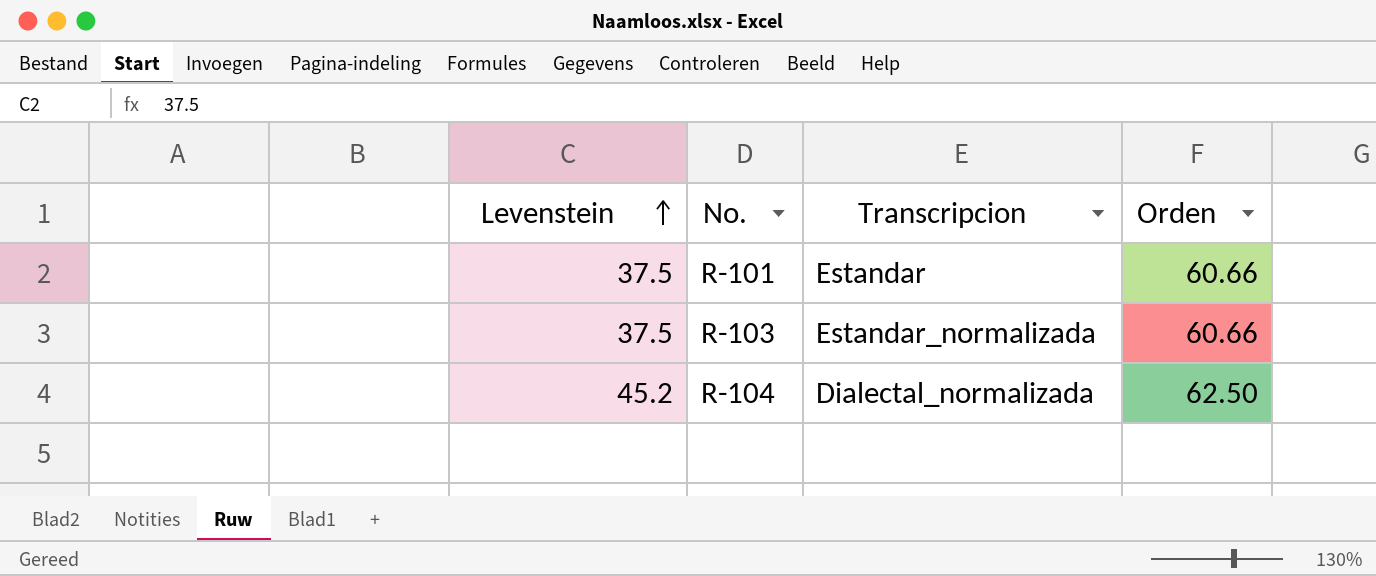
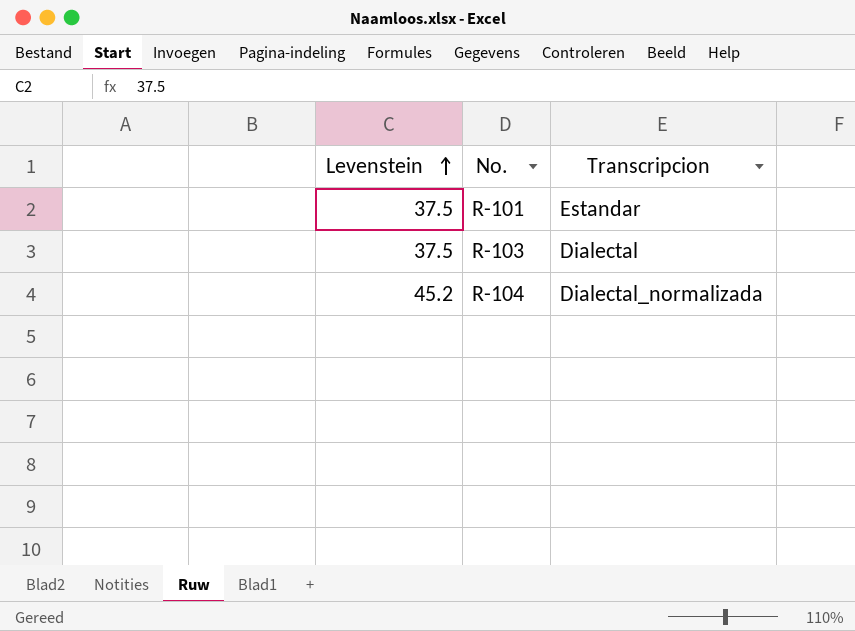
column Orden | position: 4 -> none
R-103 | Transcripcion: Estandar_normalizada -> Dialectal

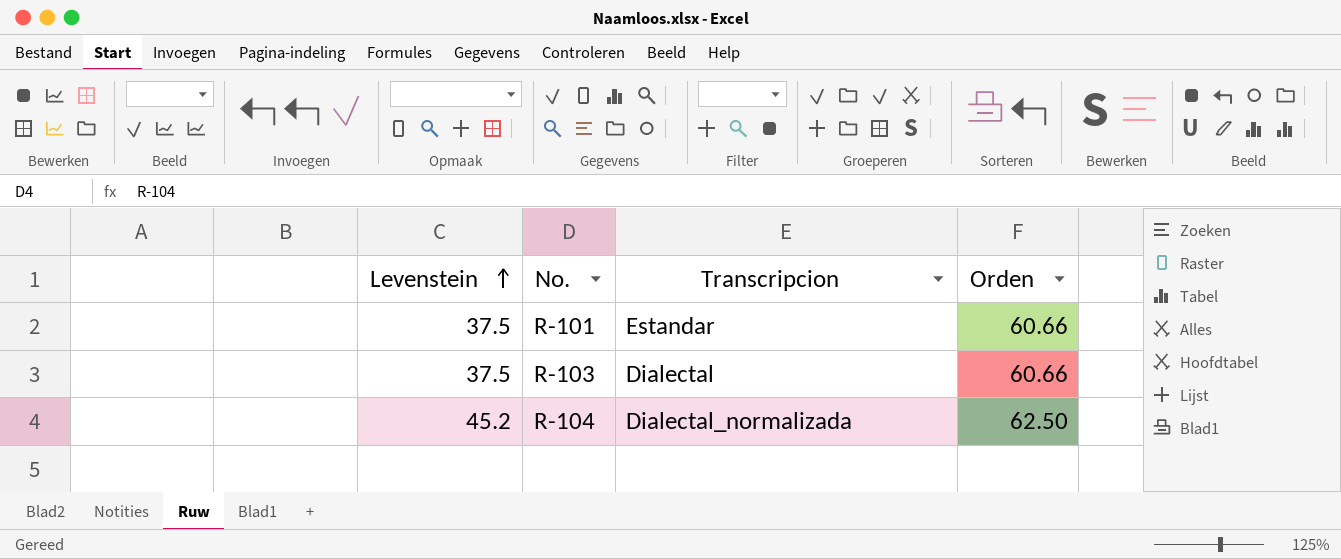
column Orden | position: none -> 4

